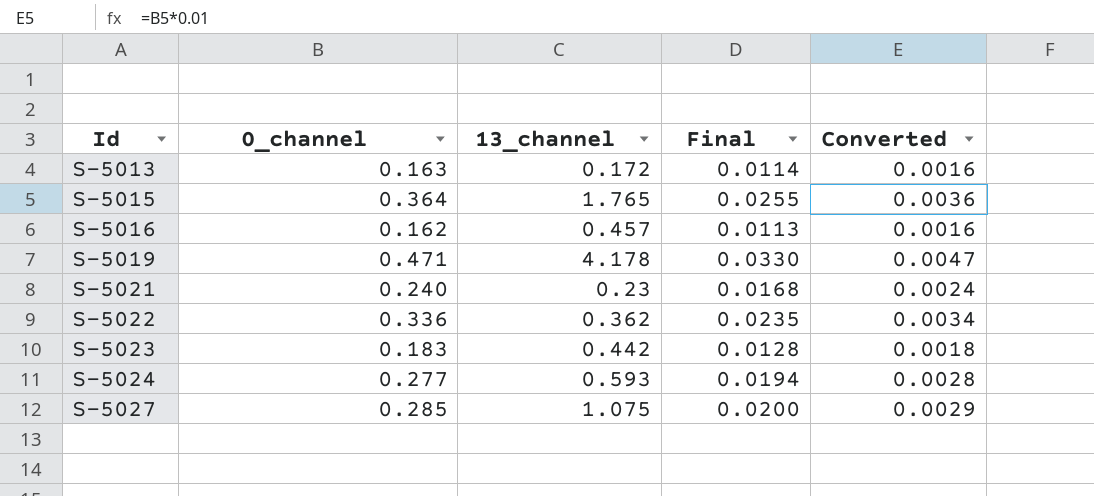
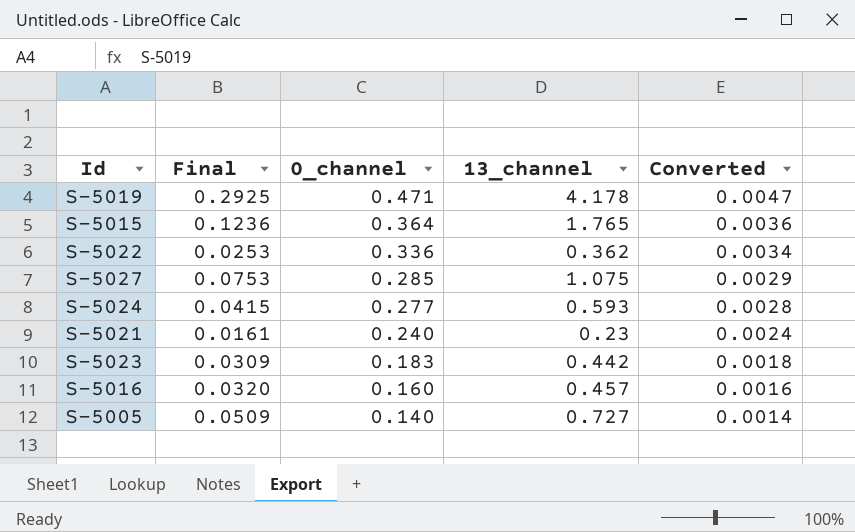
row order: Id ascending -> 0_channel descending
column Final | formula: [0_channel] * 0.07 -> [13_channel] * 0.07
column Final | position: 4 -> 2
row S-5013: 0.163 | 0.172 | 0.0114 | 0.0016 -> none
S-5016 | 0_channel: 0.162 -> 0.160
row S-5005: none -> 0.0509 | 0.140 | 0.727 | 0.0014

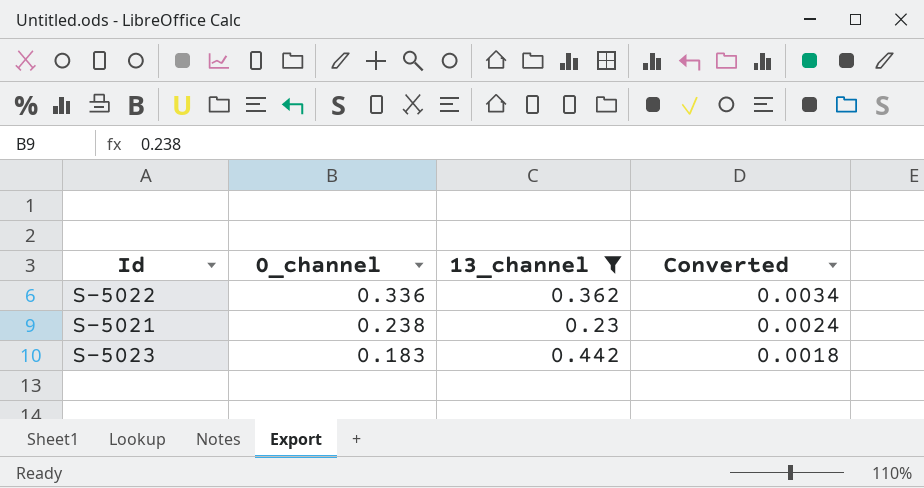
filter: none -> 13_channel <= 0.442
column Final | formula: [13_channel] * 0.07 -> none
S-5021 | 0_channel: 0.240 -> 0.238

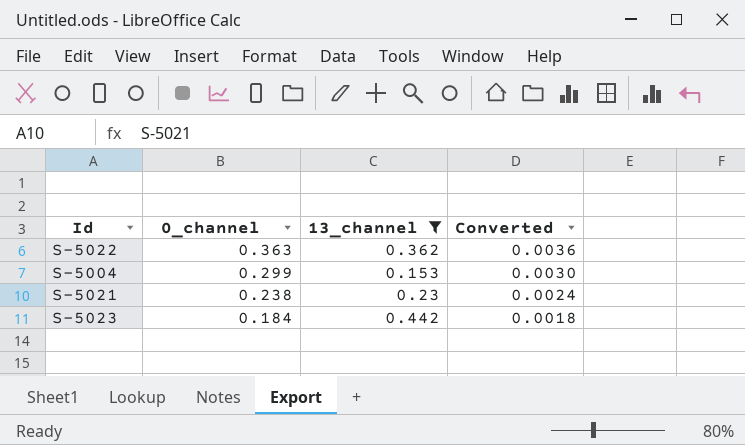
S-5022 | 0_channel: 0.336 -> 0.363
S-5022 | Converted: 0.0034 -> 0.0036
row S-5004: none -> 0.299 | 0.153 | 0.0030
S-5023 | 0_channel: 0.183 -> 0.184

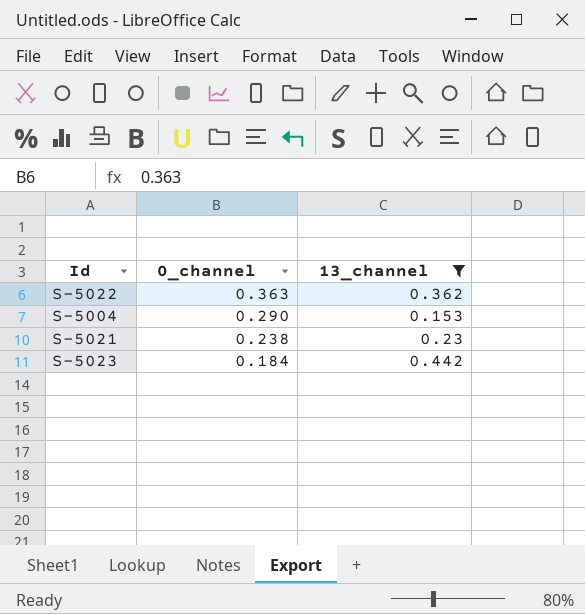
column Converted | formula: [0_channel] * 0.01 -> none
S-5004 | 0_channel: 0.299 -> 0.290

